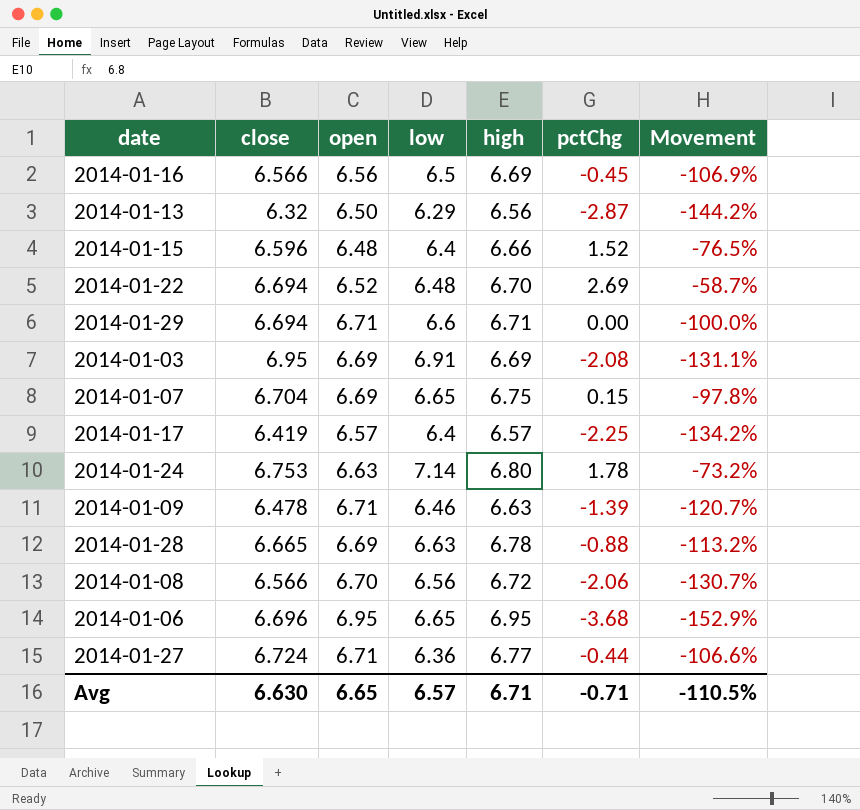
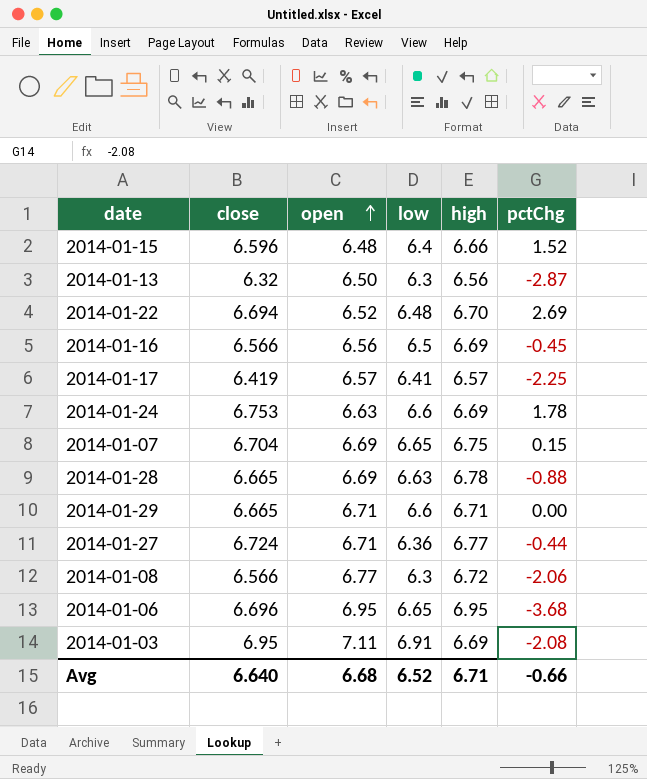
row order: none -> open ascending
column Movement | formula: ([pctChg] - [open]) / [open] -> none
row 2014-01-09: 6.478 | 6.71 | 6.46 | 6.63 | -1.39 | -120.7% -> none
2014-01-13 | low: 6.29 -> 6.3
2014-01-17 | low: 6.4 -> 6.41
2014-01-24 | low: 7.14 -> 6.6
2014-01-24 | high: 6.80 -> 6.69
2014-01-29 | close: 6.694 -> 6.665
2014-01-08 | open: 6.70 -> 6.77
2014-01-08 | low: 6.56 -> 6.3
2014-01-03 | open: 6.69 -> 7.11
Avg | close: 6.630 -> 6.640
Avg | open: 6.65 -> 6.68
Avg | low: 6.57 -> 6.52
Avg | pctChg: -0.71 -> -0.66

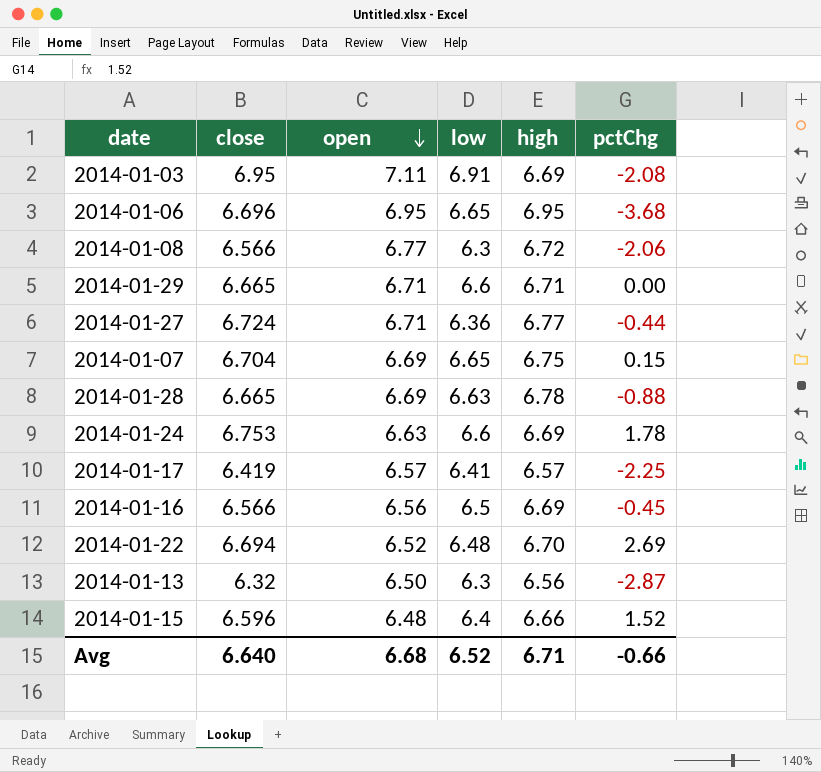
row order: open ascending -> open descending

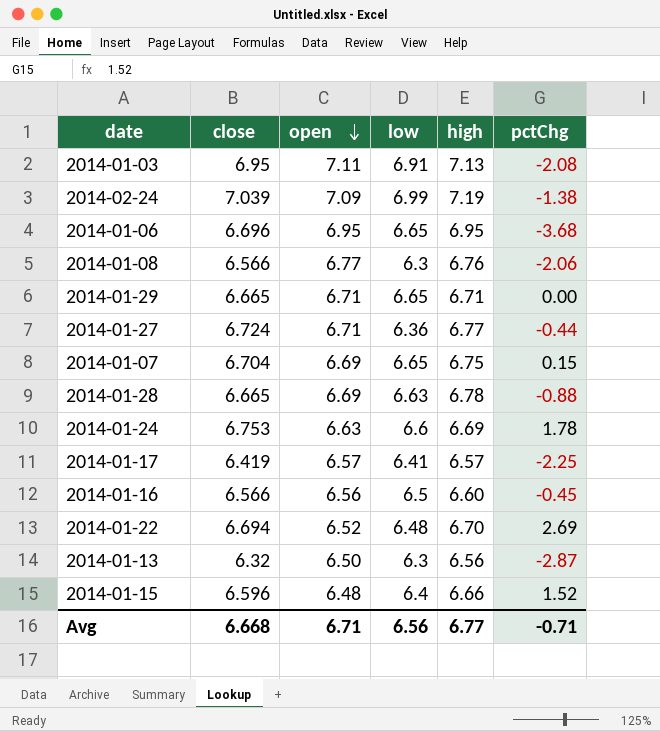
2014-01-03 | high: 6.69 -> 7.13
row 2014-02-24: none -> 7.039 | 7.09 | 6.99 | 7.19 | -1.38
2014-01-08 | high: 6.72 -> 6.76
2014-01-29 | low: 6.6 -> 6.65
2014-01-16 | high: 6.69 -> 6.60
Avg | close: 6.640 -> 6.668
Avg | open: 6.68 -> 6.71
Avg | low: 6.52 -> 6.56
Avg | high: 6.71 -> 6.77
Avg | pctChg: -0.66 -> -0.71

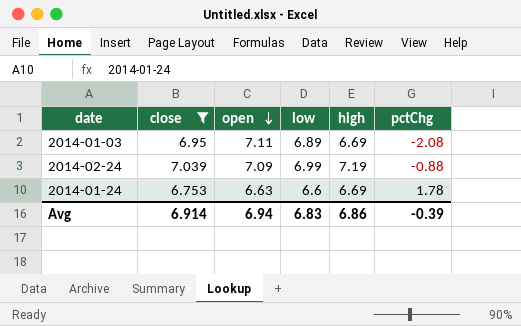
filter: none -> close >= 6.753
2014-01-03 | low: 6.91 -> 6.89
2014-01-03 | high: 7.13 -> 6.69
2014-02-24 | pctChg: -1.38 -> -0.88
Avg | close: 6.668 -> 6.914
Avg | open: 6.71 -> 6.94
Avg | low: 6.56 -> 6.83
Avg | high: 6.77 -> 6.86
Avg | pctChg: -0.71 -> -0.39

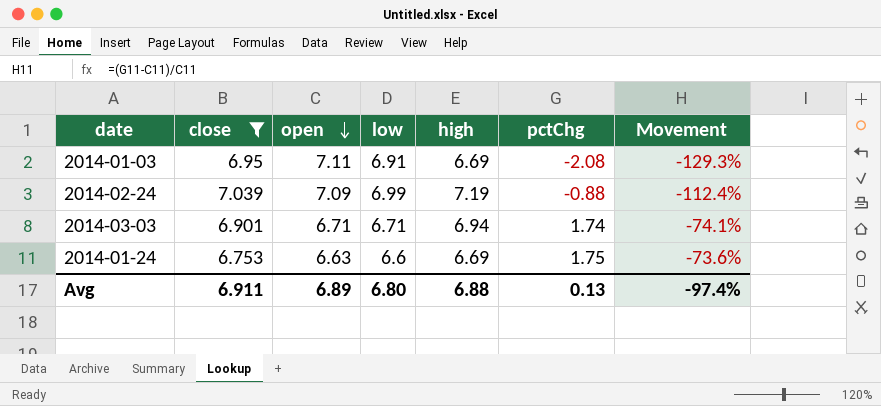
column Movement | formula: none -> ([pctChg] - [open]) / [open]
2014-01-03 | low: 6.89 -> 6.91
row 2014-03-03: none -> 6.901 | 6.71 | 6.71 | 6.94 | 1.74 | -74.1%
2014-01-24 | pctChg: 1.78 -> 1.75
Avg | close: 6.914 -> 6.911
Avg | open: 6.94 -> 6.89
Avg | low: 6.83 -> 6.80
Avg | high: 6.86 -> 6.88
Avg | pctChg: -0.39 -> 0.13

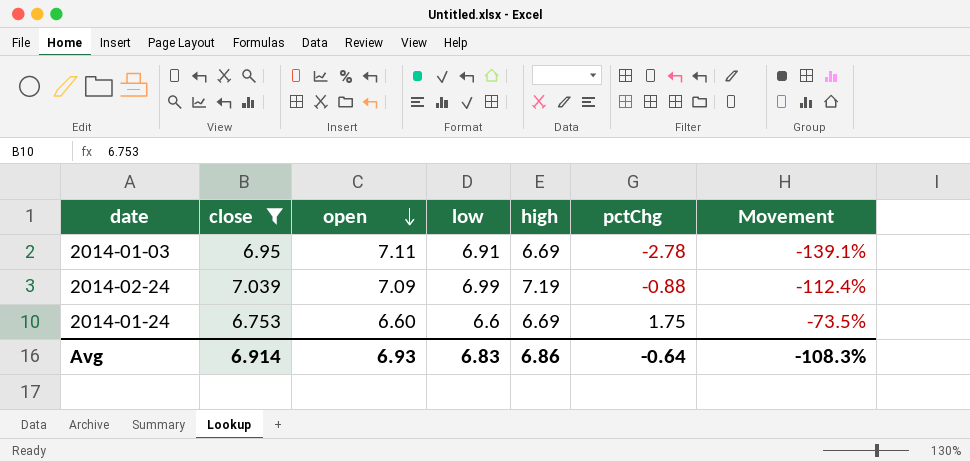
row 2014-03-03: 6.901 | 6.71 | 6.71 | 6.94 | 1.74 | -74.1% -> none
2014-01-03 | pctChg: -2.08 -> -2.78
2014-01-03 | Movement: -129.3% -> -139.1%
2014-01-24 | open: 6.63 -> 6.60
2014-01-24 | Movement: -73.6% -> -73.5%
Avg | close: 6.911 -> 6.914
Avg | open: 6.89 -> 6.93
Avg | low: 6.80 -> 6.83
Avg | high: 6.88 -> 6.86
Avg | pctChg: 0.13 -> -0.64
Avg | Movement: -97.4% -> -108.3%

